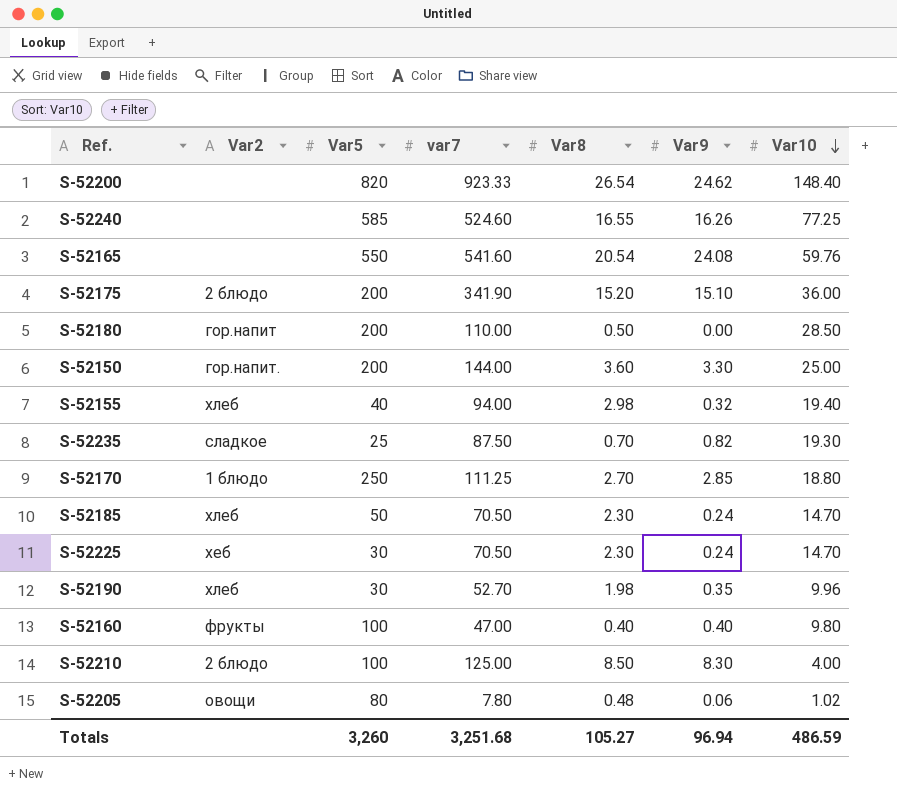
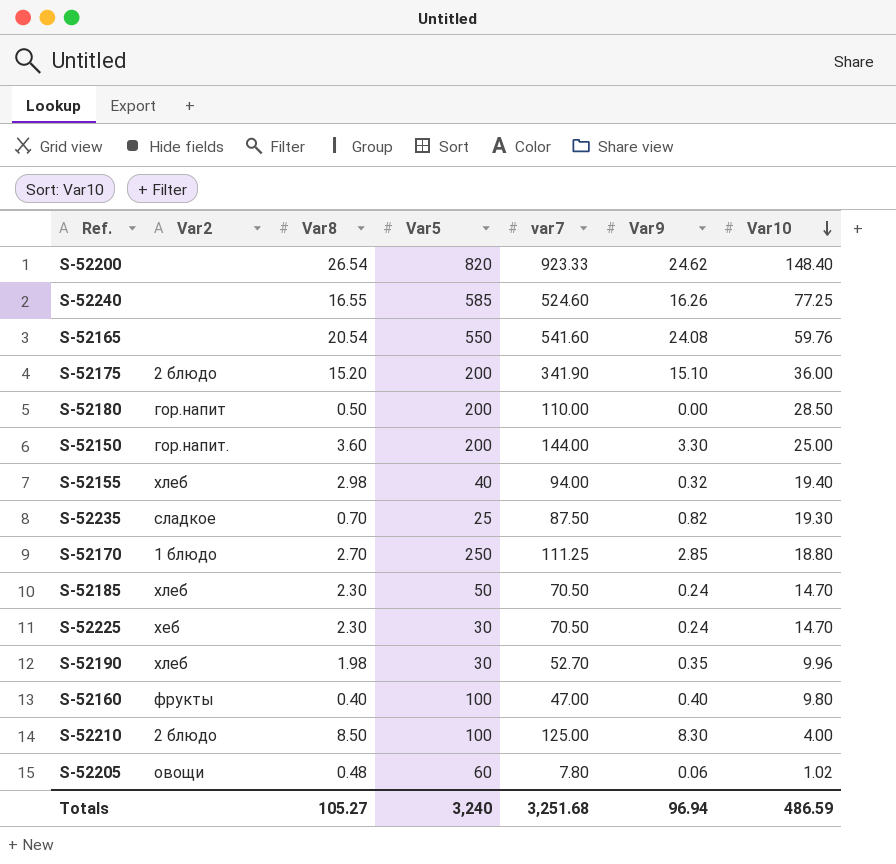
column Var8 | position: 5 -> 3
S-52205 | Var5: 80 -> 60
Totals | Var5: 3,260 -> 3,240

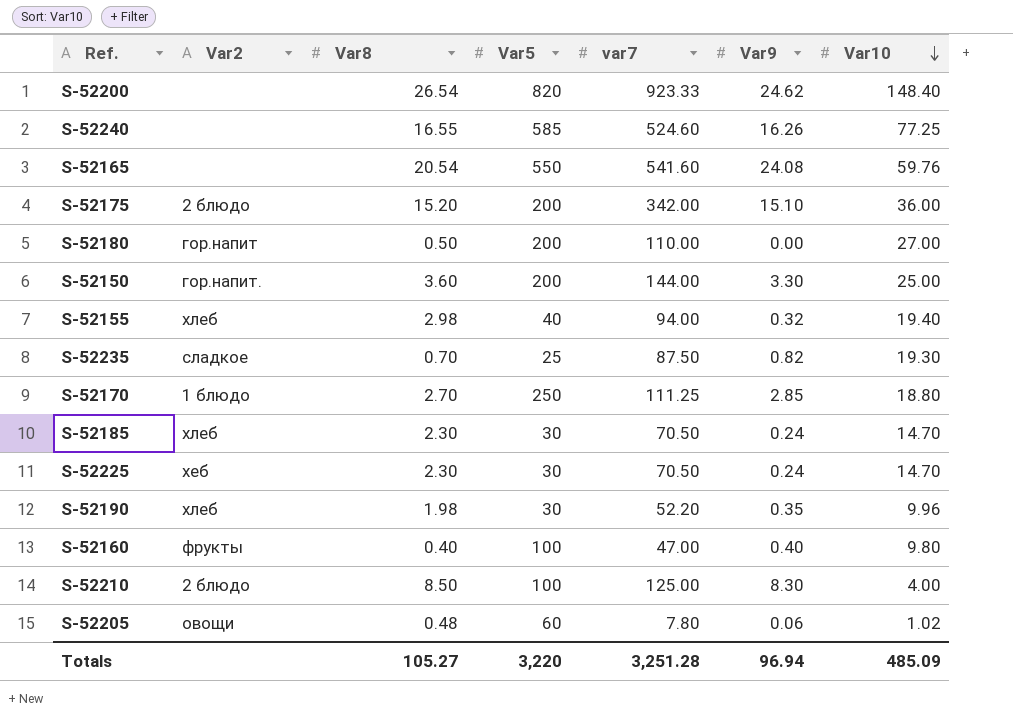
S-52175 | var7: 341.90 -> 342.00
S-52180 | Var10: 28.50 -> 27.00
S-52185 | Var5: 50 -> 30
S-52190 | var7: 52.70 -> 52.20
Totals | Var5: 3,240 -> 3,220
Totals | var7: 3,251.68 -> 3,251.28
Totals | Var10: 486.59 -> 485.09

